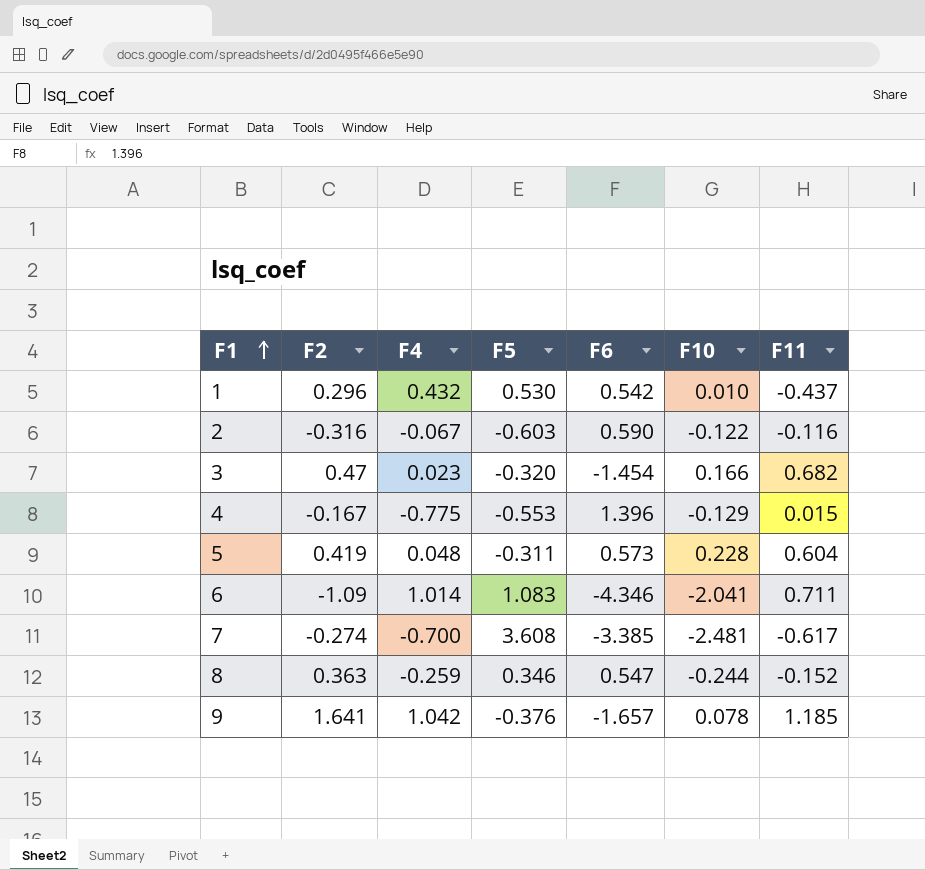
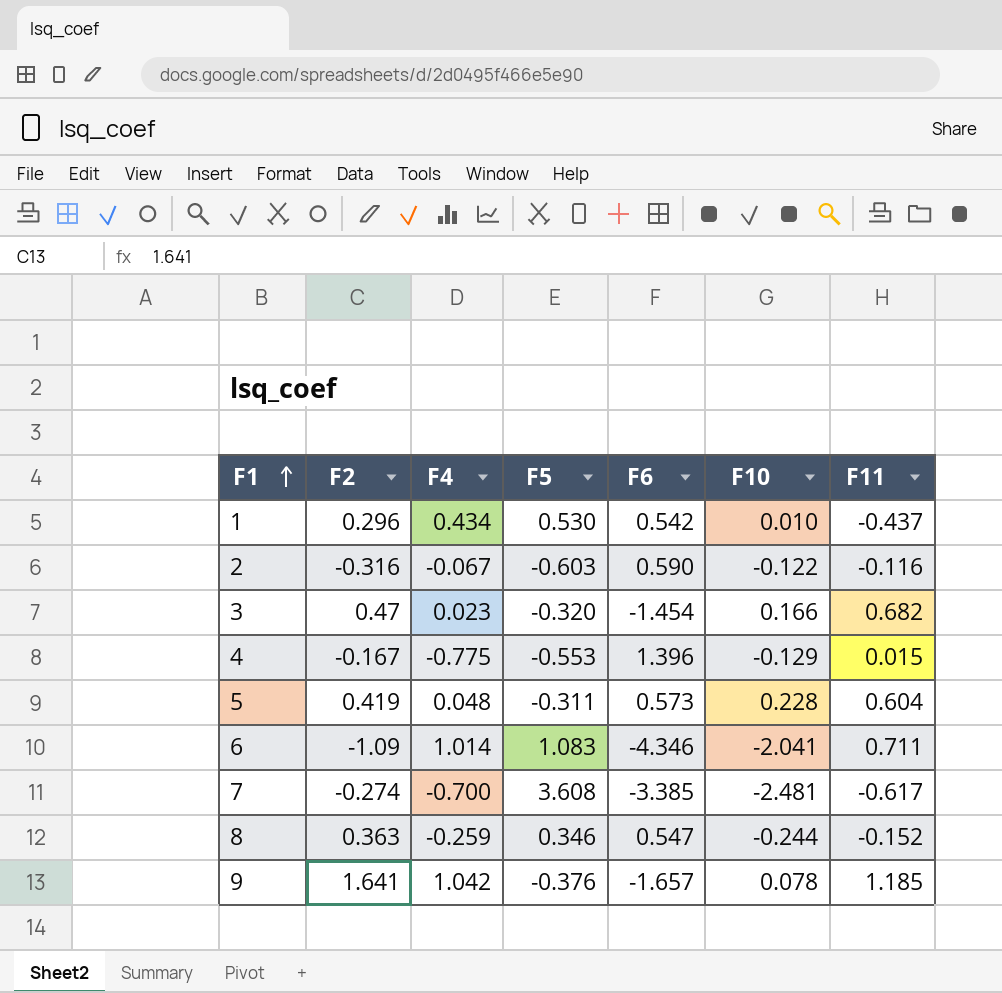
1 | F4: 0.432 -> 0.434

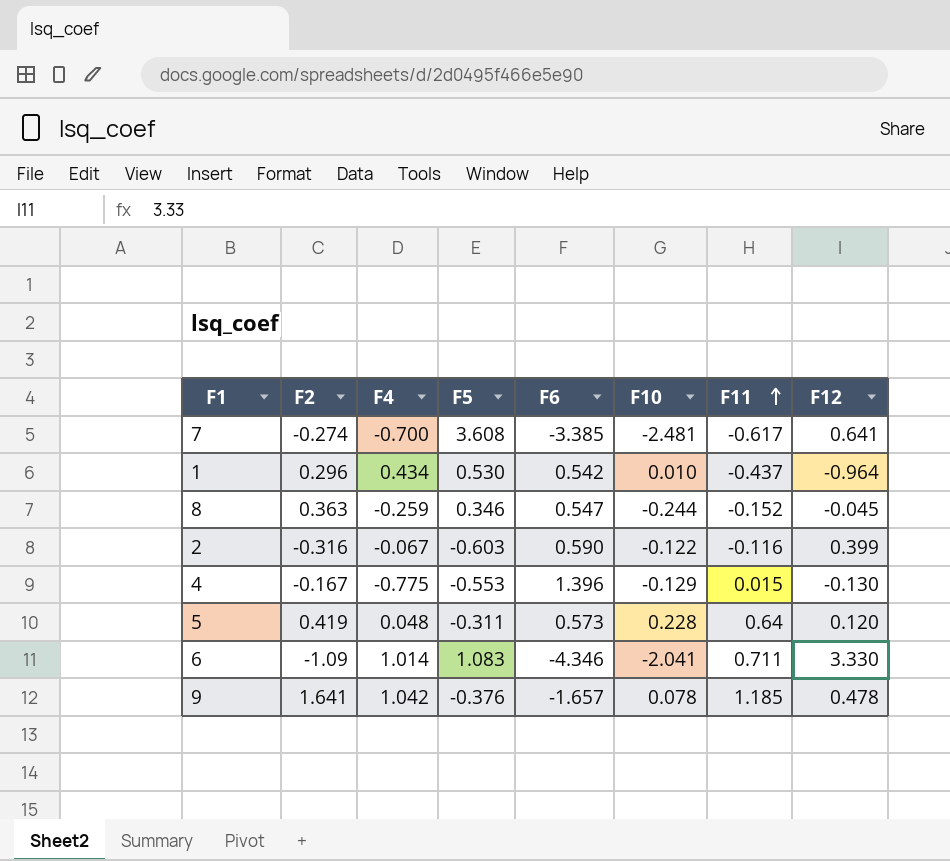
row order: F1 ascending -> F11 ascending
column F12 | position: none -> 8
row 3: 0.47 | 0.023 | -0.320 | -1.454 | 0.166 | 0.682 -> none
5 | F11: 0.604 -> 0.64

